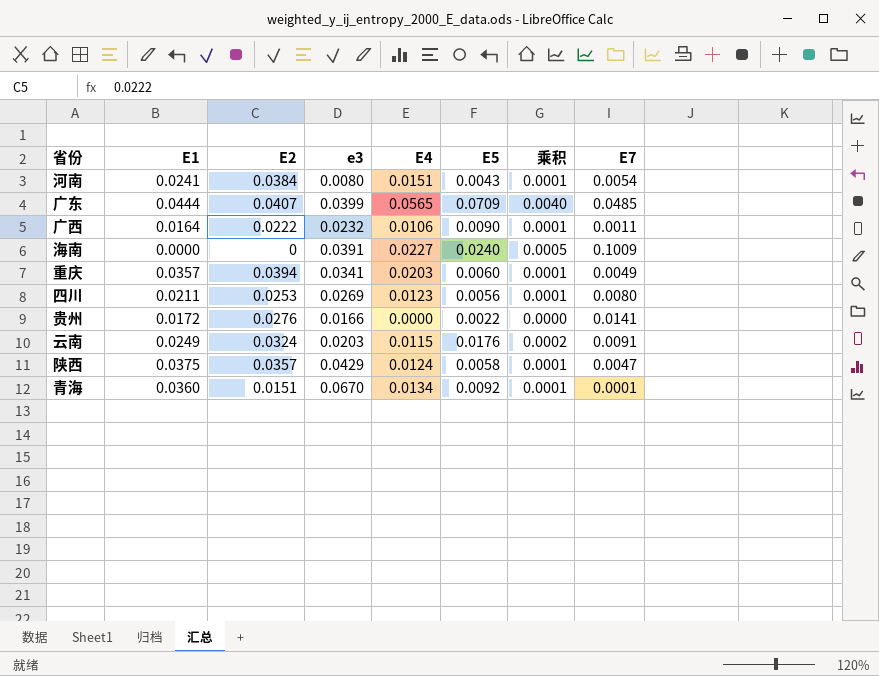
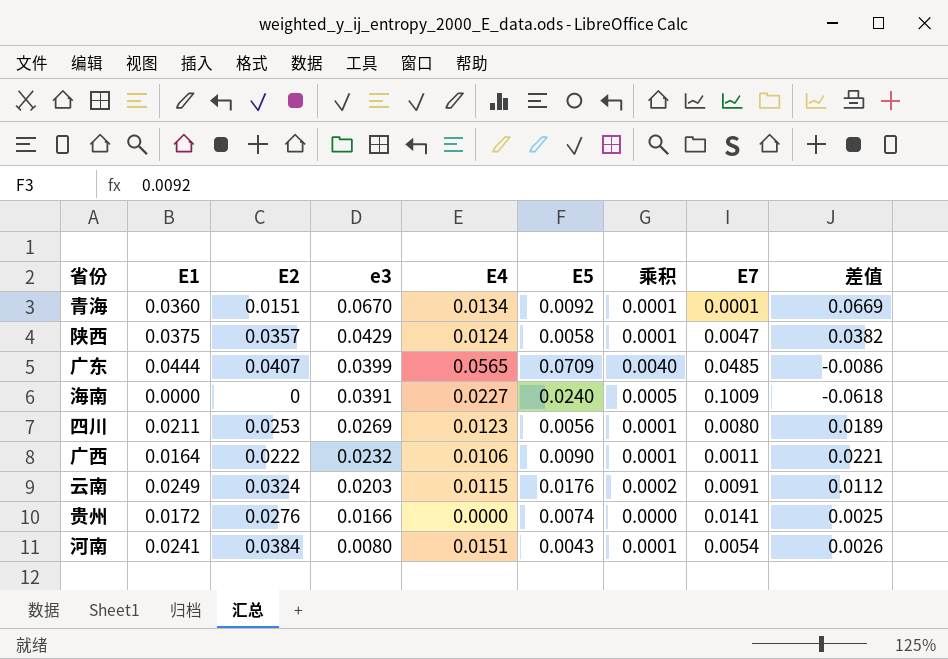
row order: none -> e3 descending
column 差值 | formula: none -> [e3] - [E7]
row 重庆: 0.0357 | 0.0394 | 0.0341 | 0.0203 | 0.0060 | 0.0001 | 0.0049 -> none
贵州 | E5: 0.0022 -> 0.0074

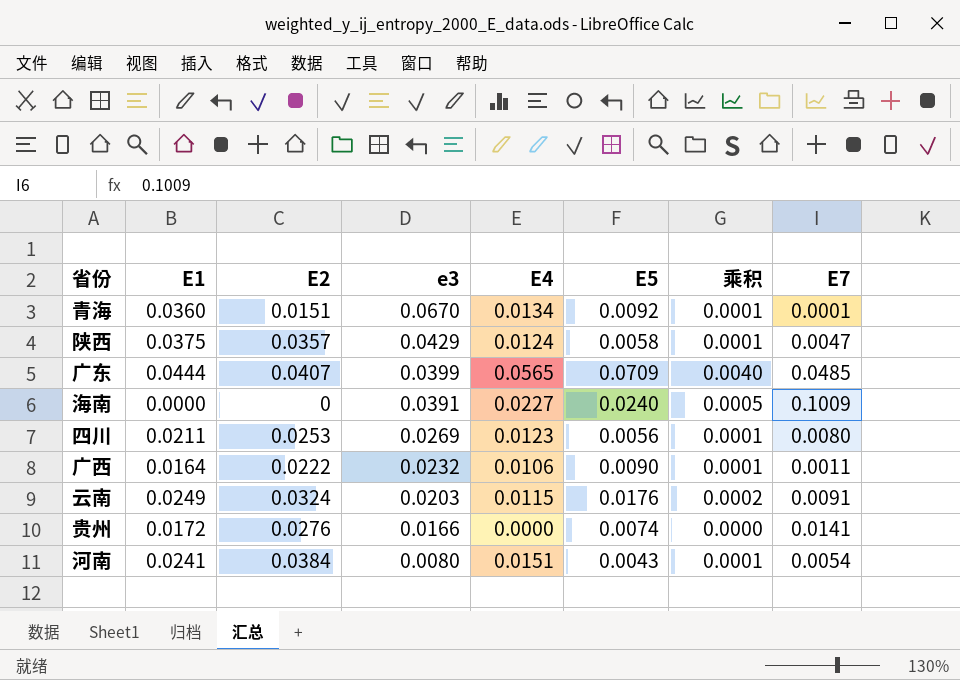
column 差值 | formula: [e3] - [E7] -> none

